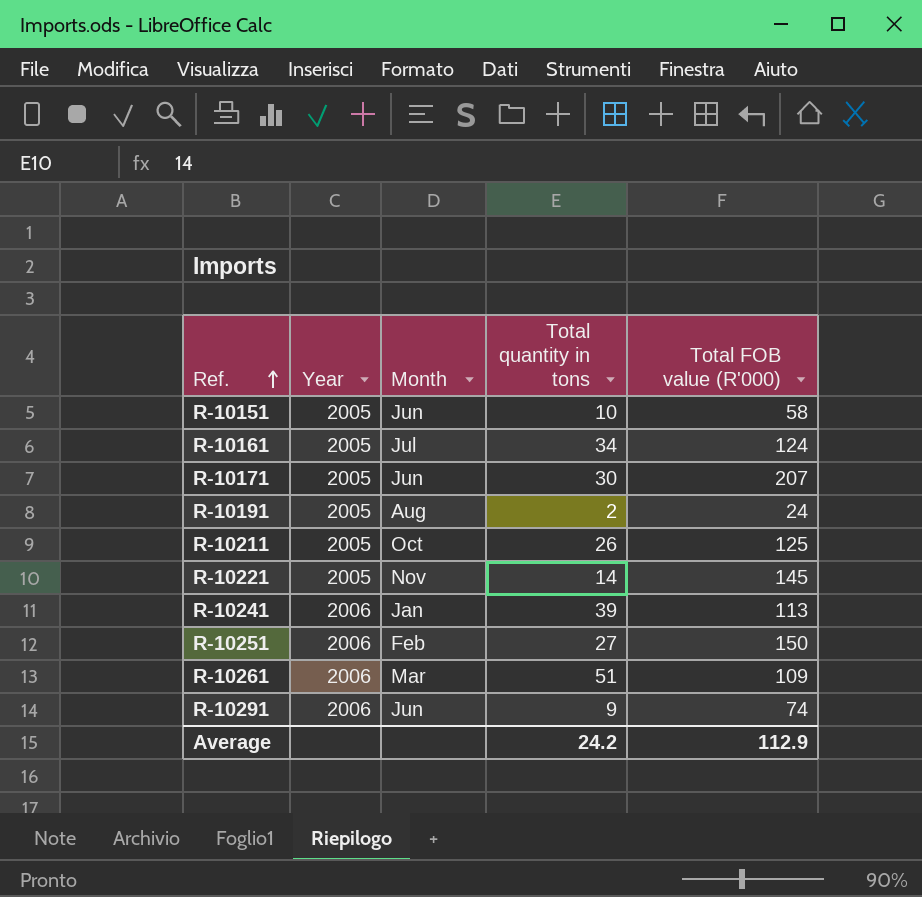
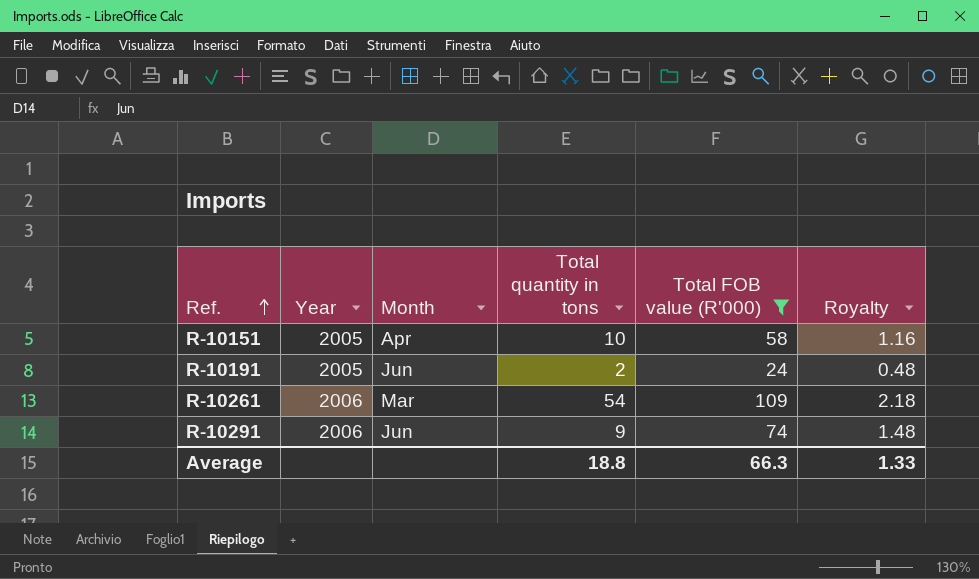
filter: none -> Total FOB value (R'000) <= 109
column Royalty | formula: none -> [Total FOB value (R'000)] * 0.02
R-10151 | Month: Jun -> Apr
R-10191 | Month: Aug -> Jun
R-10261 | Total quantity in tons: 51 -> 54
Average | Total quantity in tons: 24.2 -> 18.8
Average | Total FOB value (R'000): 112.9 -> 66.3

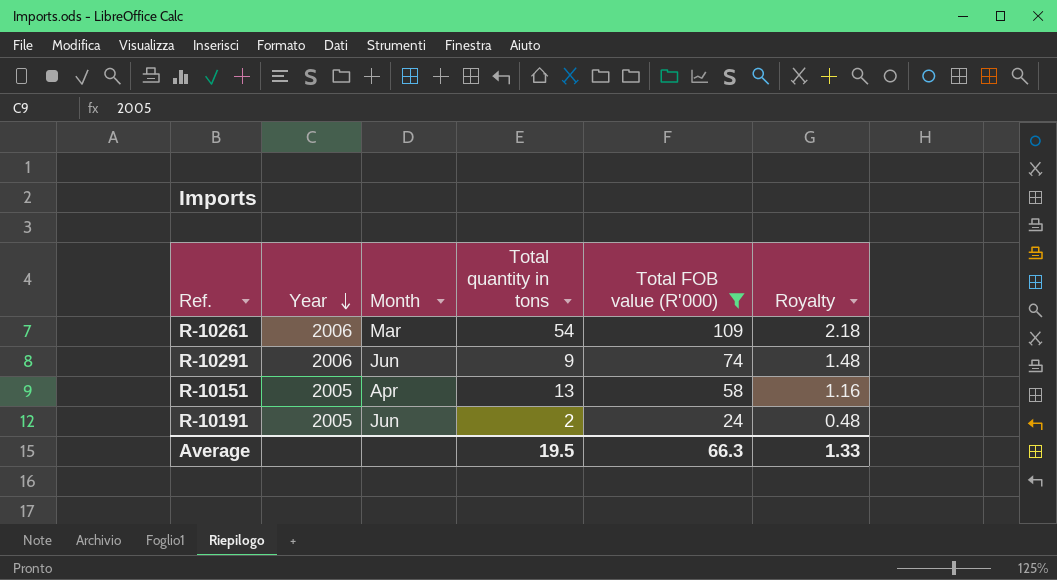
row order: Ref. ascending -> Year descending
R-10151 | Total quantity in tons: 10 -> 13
Average | Total quantity in tons: 18.8 -> 19.5

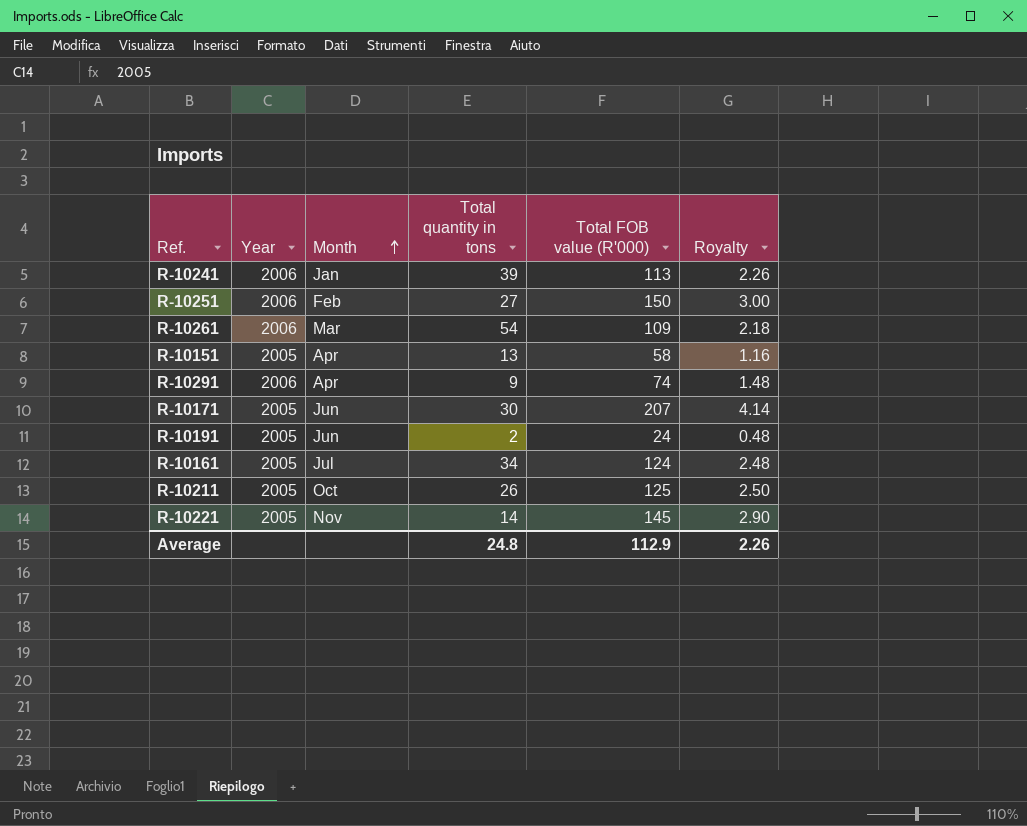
filter: Total FOB value (R'000) <= 109 -> none
row order: Year descending -> Month ascending
R-10291 | Month: Jun -> Apr
Average | Total quantity in tons: 19.5 -> 24.8
Average | Total FOB value (R'000): 66.3 -> 112.9
Average | Royalty: 1.33 -> 2.26

